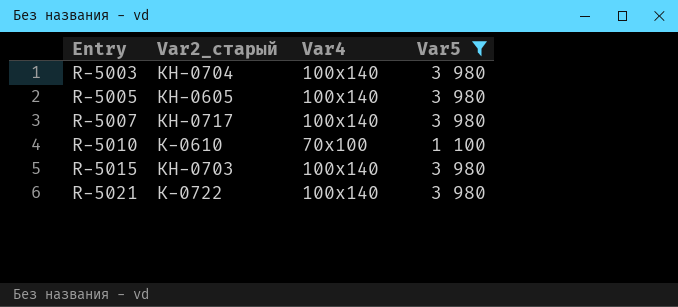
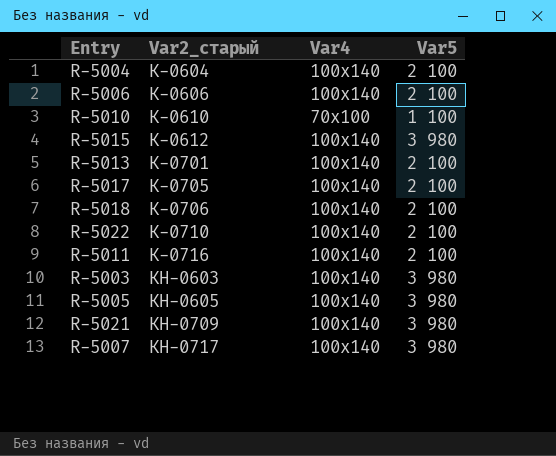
filter: Var5 != 2 100 -> none
row order: Entry ascending -> Var2_старый ascending
R-5015 | Var2_старый: КН-0703 -> К-0612
R-5003 | Var2_старый: КН-0704 -> КН-0603
R-5021 | Var2_старый: К-0722 -> КН-0709

